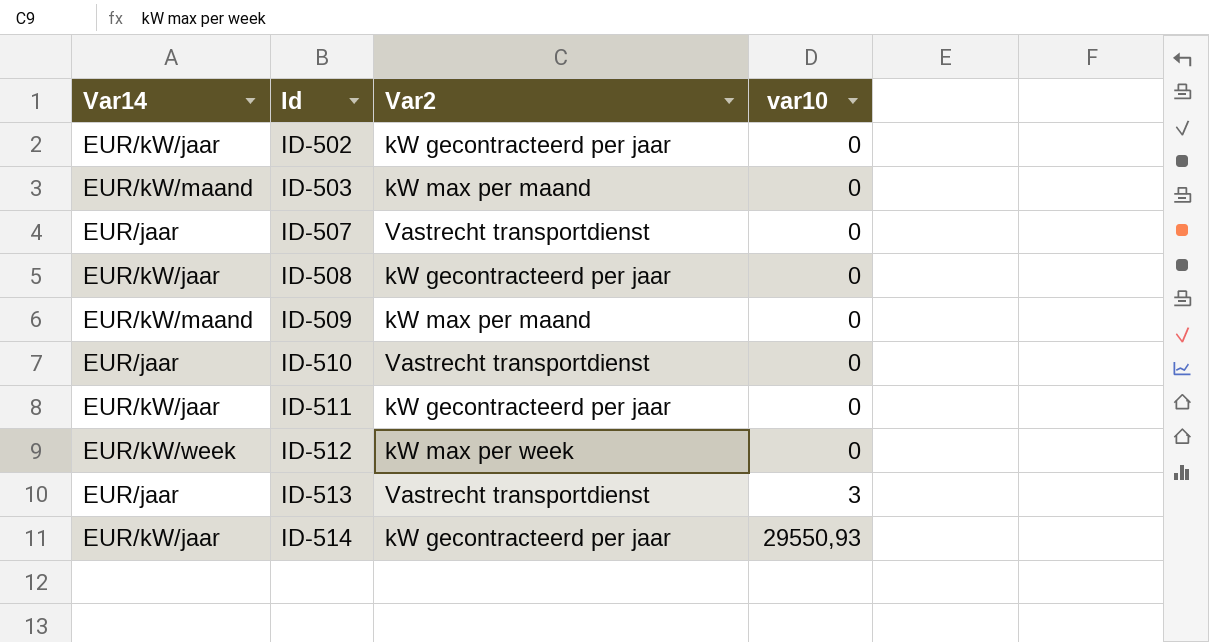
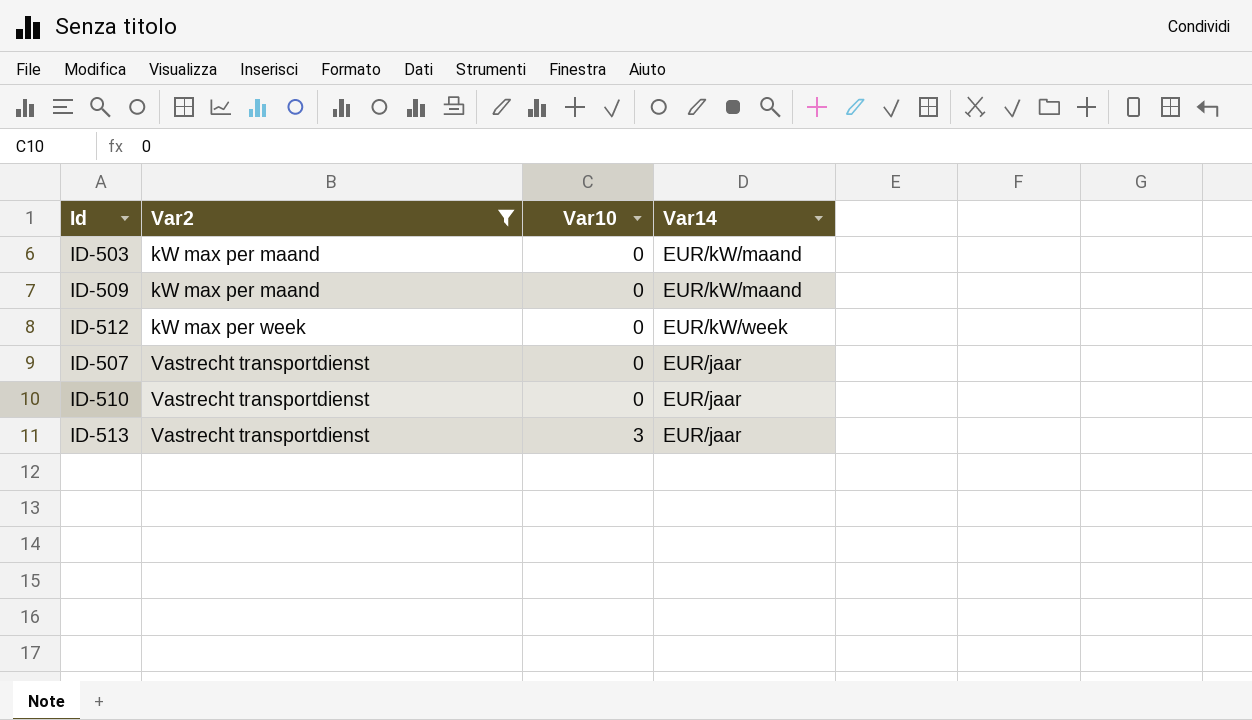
filter: none -> Var2 != kW gecontracteerd per jaar
row order: Id ascending -> Var2 ascending
column name: var10 -> Var10
column Var14 | position: 1 -> 4

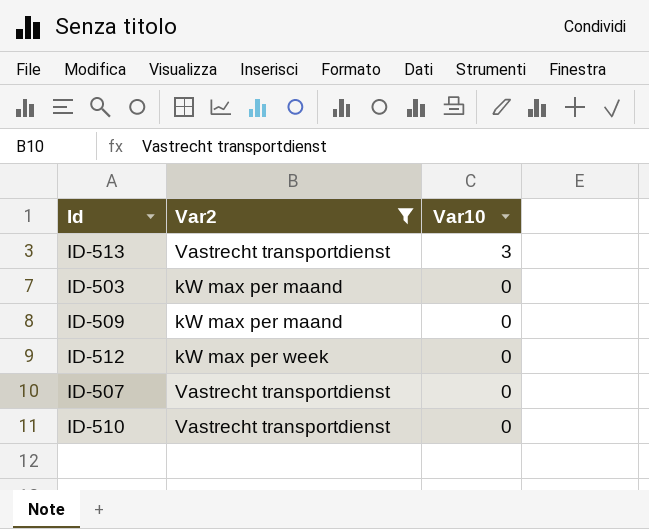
row order: Var2 ascending -> Var10 descending
column Var14 | position: 4 -> none

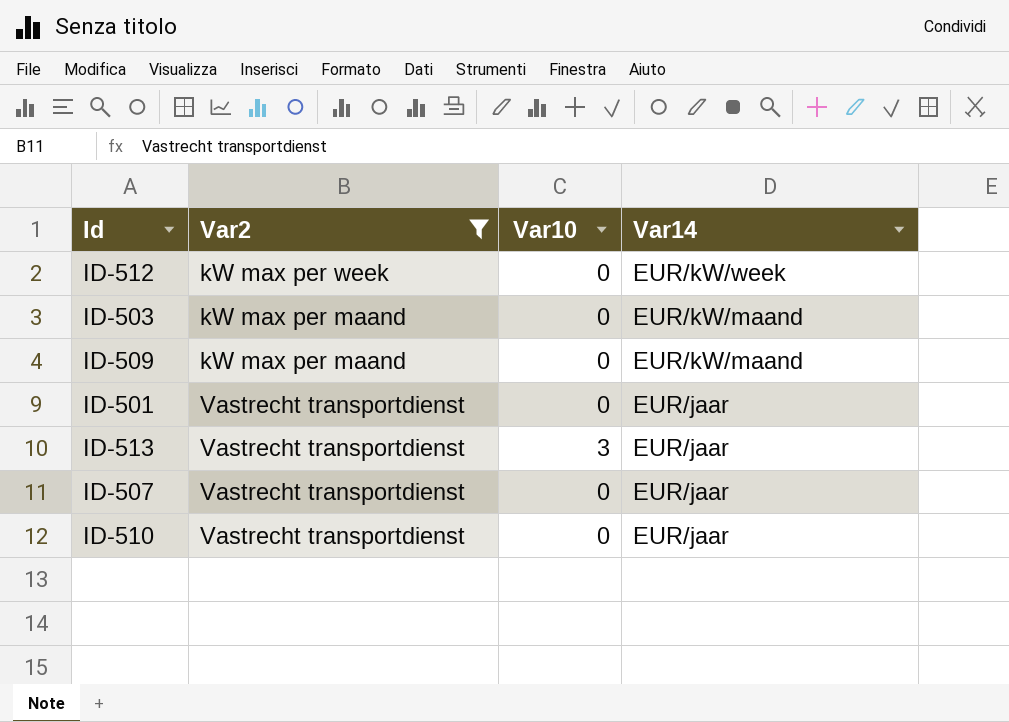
row order: Var10 descending -> Var14 descending
column Var14 | position: none -> 4
row ID-501: none -> Vastrecht transportdienst | 0 | EUR/jaar

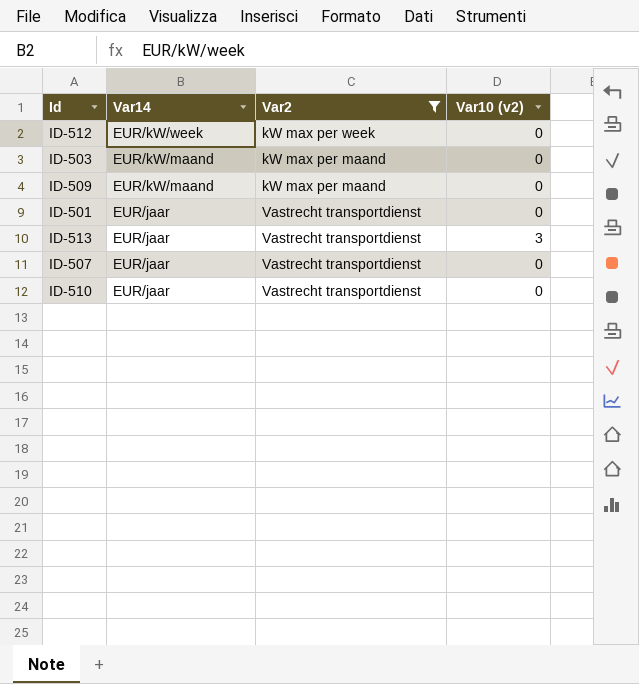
column Var14 | position: 4 -> 2
column name: Var10 -> Var10 (v2)

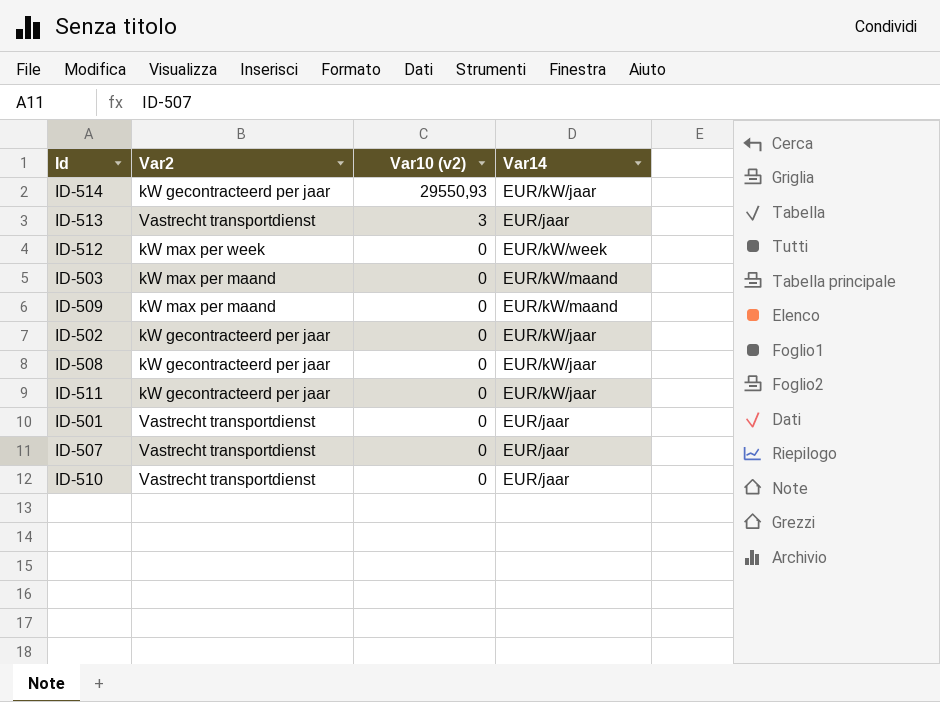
filter: Var2 != kW gecontracteerd per jaar -> none
row order: Var14 descending -> Var10 (v2) descending
column Var14 | position: 2 -> 4

